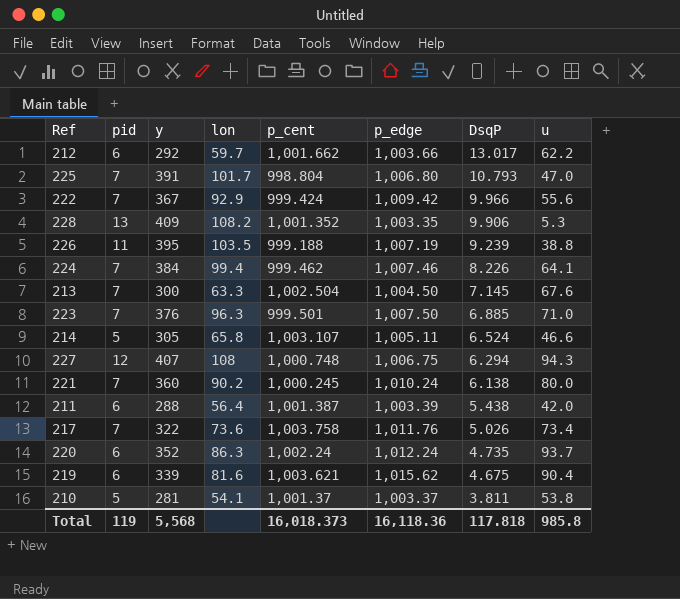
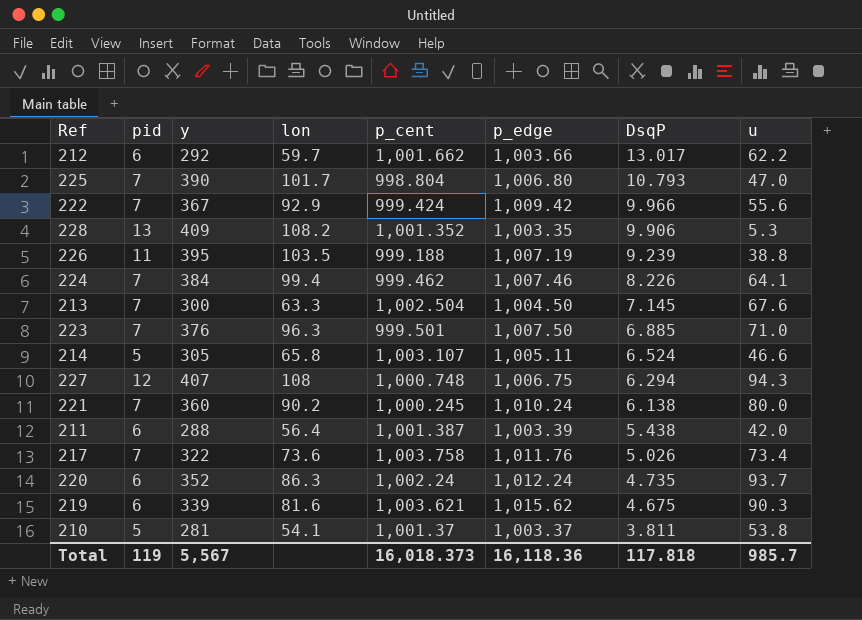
225 | y: 391 -> 390
219 | u: 90.4 -> 90.3
Total | y: 5,568 -> 5,567
Total | u: 985.8 -> 985.7

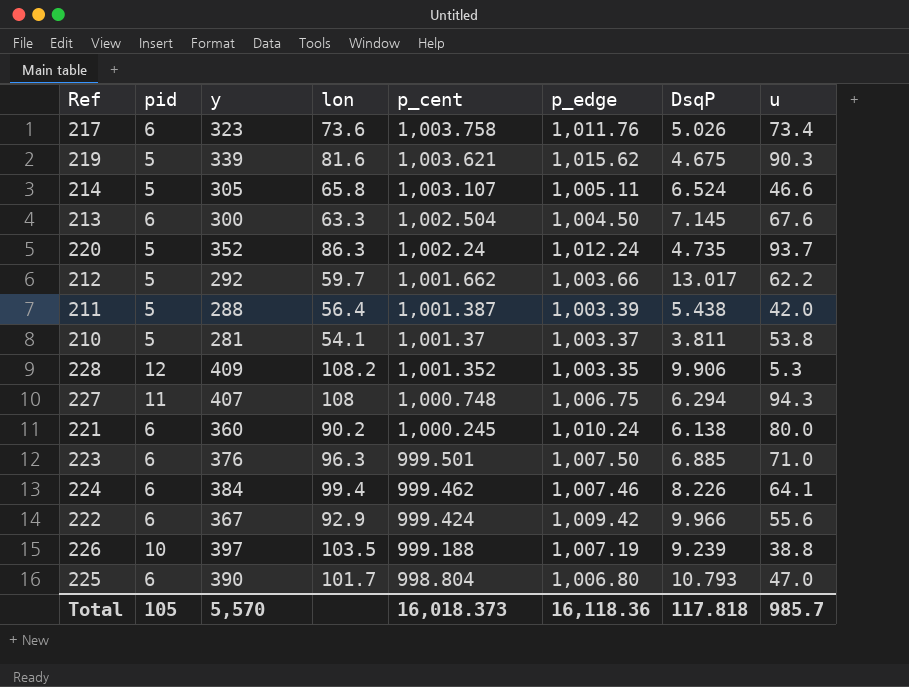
row order: DsqP descending -> p_cent descending
217 | pid: 7 -> 6
217 | y: 322 -> 323
219 | pid: 6 -> 5
213 | pid: 7 -> 6
220 | pid: 6 -> 5
212 | pid: 6 -> 5
211 | pid: 6 -> 5
228 | pid: 13 -> 12
227 | pid: 12 -> 11
221 | pid: 7 -> 6
223 | pid: 7 -> 6
224 | pid: 7 -> 6
222 | pid: 7 -> 6
226 | pid: 11 -> 10
226 | y: 395 -> 397
225 | pid: 7 -> 6
Total | pid: 119 -> 105
Total | y: 5,567 -> 5,570

